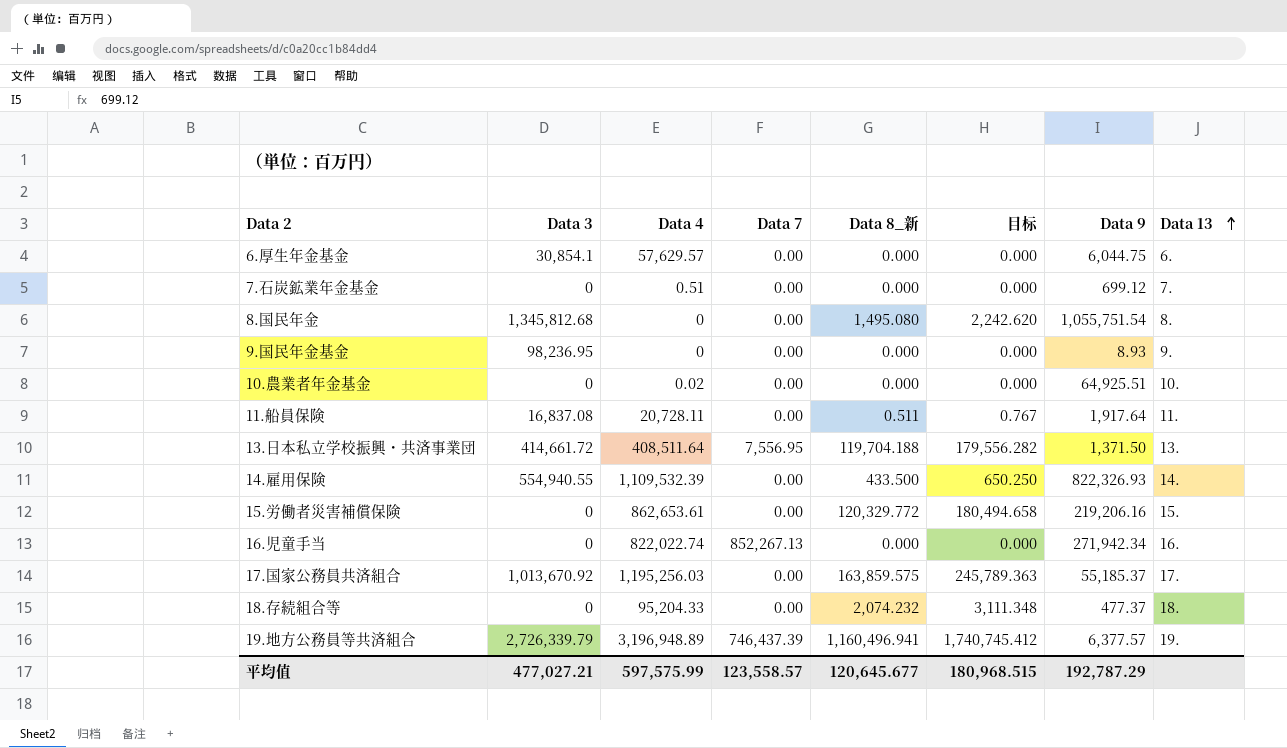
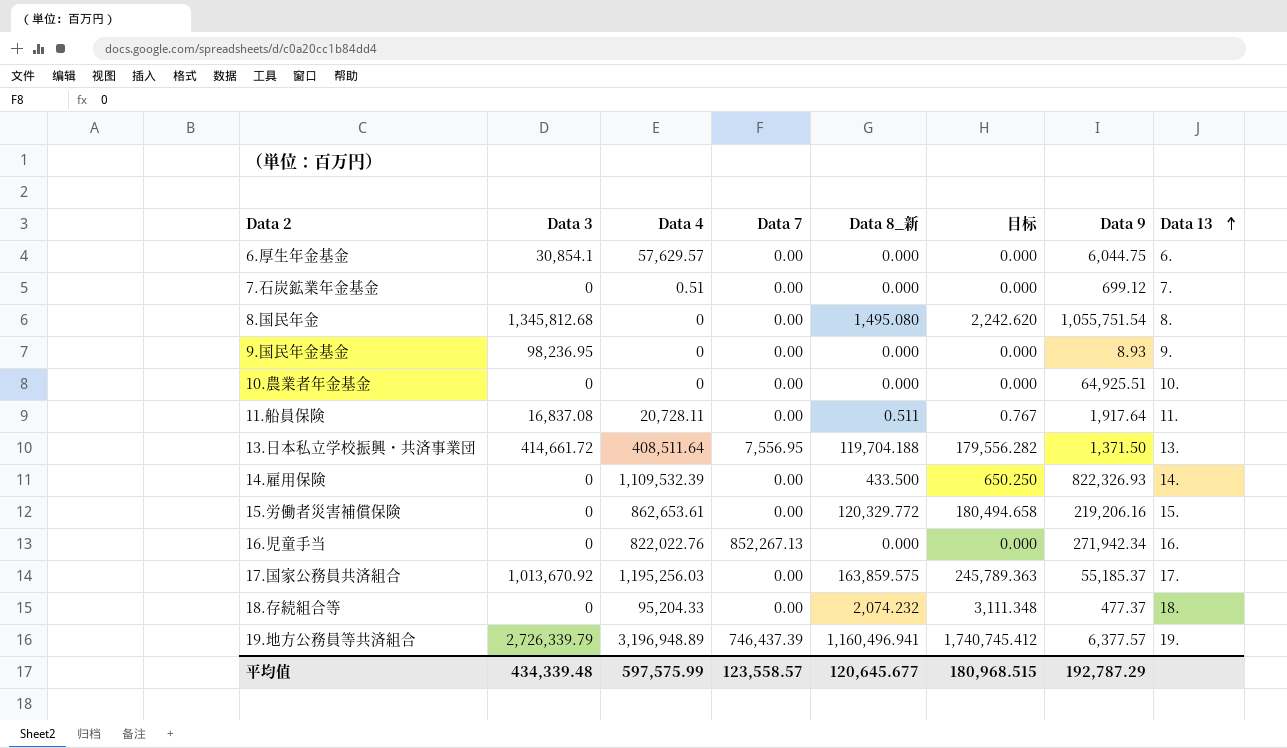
10.農業者年金基金 | Data 4: 0.02 -> 0
14.雇用保険 | Data 3: 554,940.55 -> 0
16.児童手当 | Data 4: 822,022.74 -> 822,022.76
平均值 | Data 3: 477,027.21 -> 434,339.48

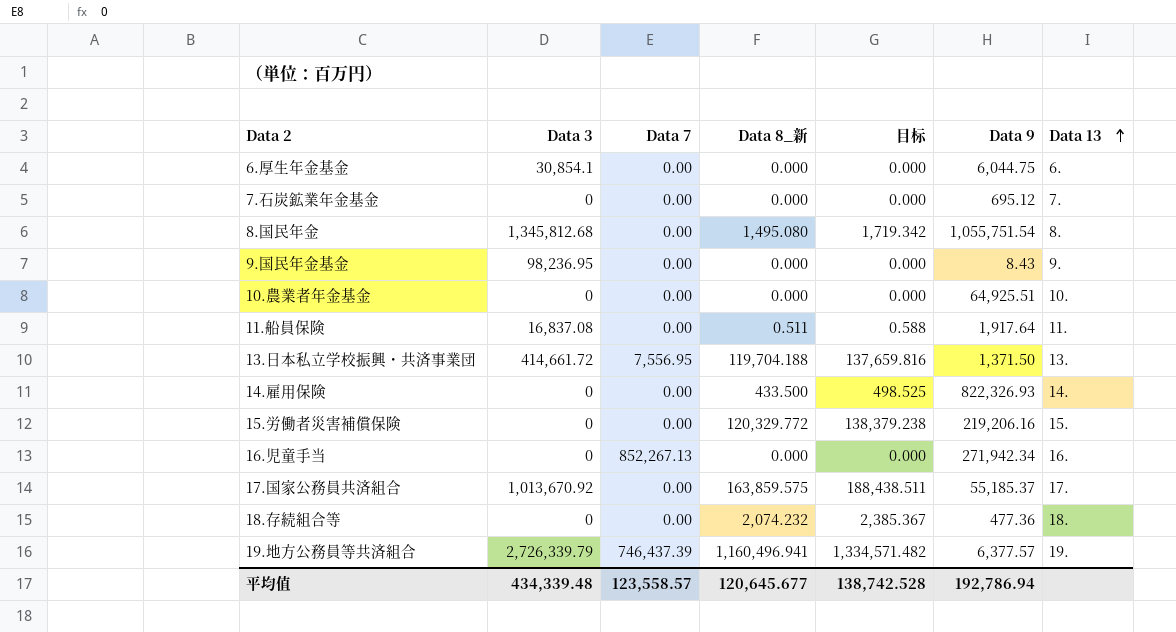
column Data 4 | position: 3 -> none
column 目标 | formula: [Data 8_新] * 1.5 -> [Data 8_新] * 1.15
7.石炭鉱業年金基金 | Data 9: 699.12 -> 695.12
9.国民年金基金 | Data 9: 8.93 -> 8.43
18.存続組合等 | Data 9: 477.37 -> 477.36
平均值 | 目标: 180,968.515 -> 138,742.528
平均值 | Data 9: 192,787.29 -> 192,786.94

